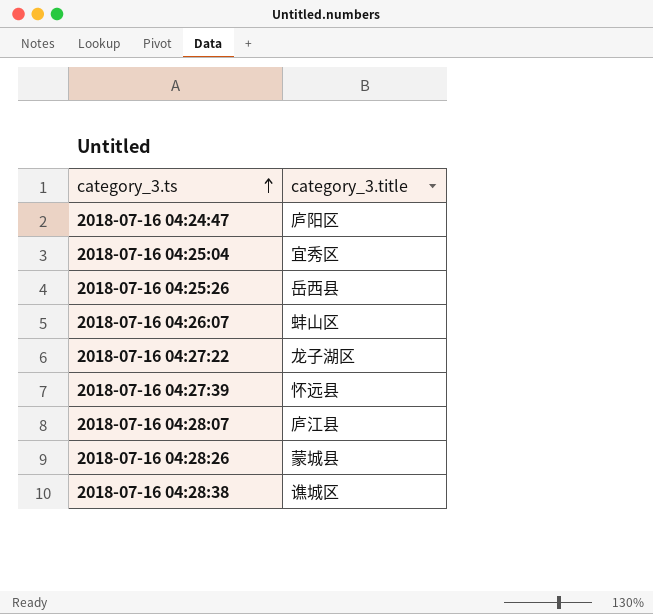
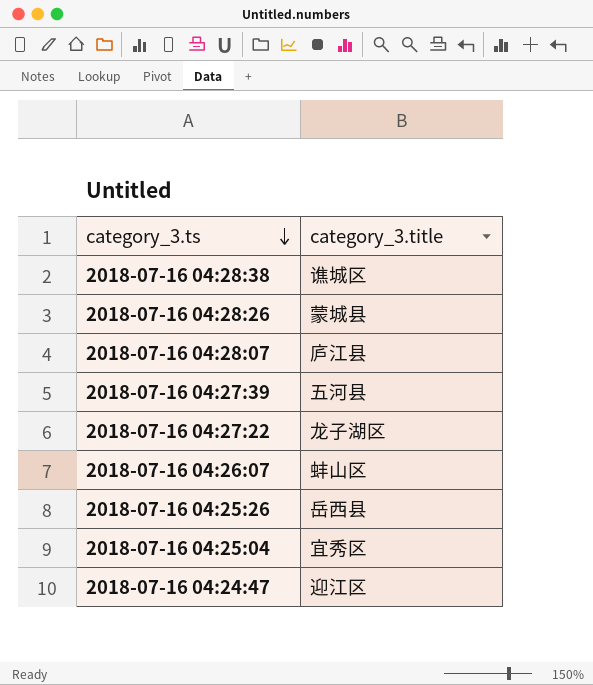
row order: category_3.ts ascending -> category_3.ts descending
2018-07-16 04:27:39 | category_3.title: 怀远县 -> 五河县
2018-07-16 04:24:47 | category_3.title: 庐阳区 -> 迎江区

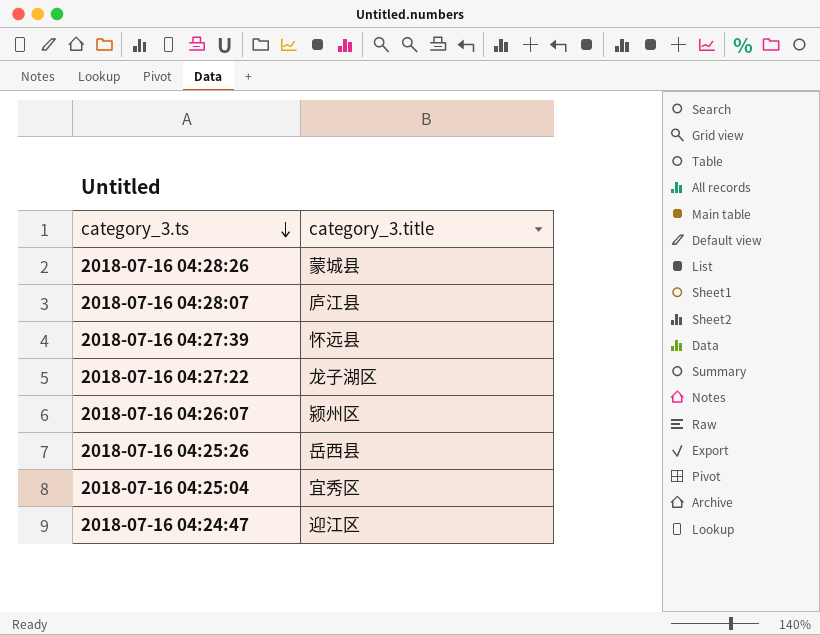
row 2018-07-16 04:28:38: 谯城区 -> none
2018-07-16 04:27:39 | category_3.title: 五河县 -> 怀远县
2018-07-16 04:26:07 | category_3.title: 蚌山区 -> 颍州区

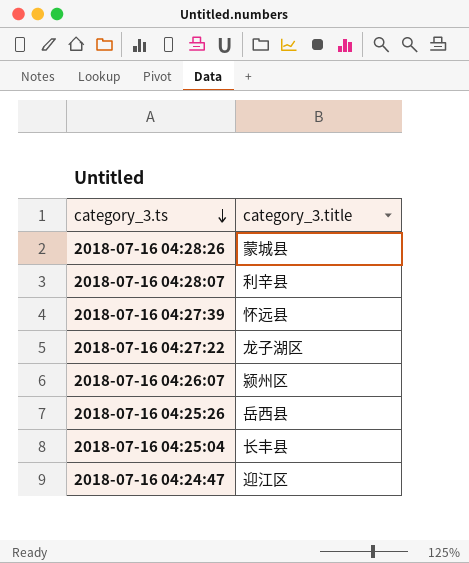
2018-07-16 04:28:07 | category_3.title: 庐江县 -> 利辛县
2018-07-16 04:25:04 | category_3.title: 宜秀区 -> 长丰县

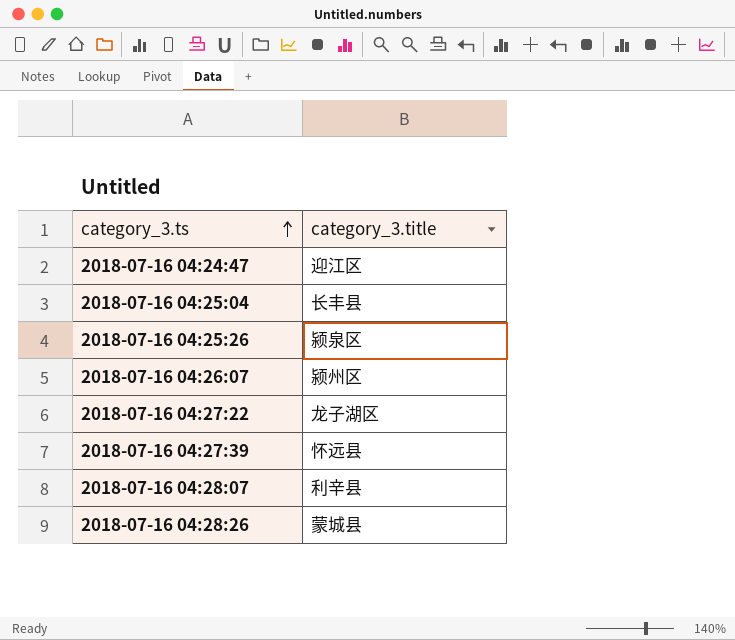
row order: category_3.ts descending -> category_3.ts ascending
2018-07-16 04:25:26 | category_3.title: 岳西县 -> 颍泉区

